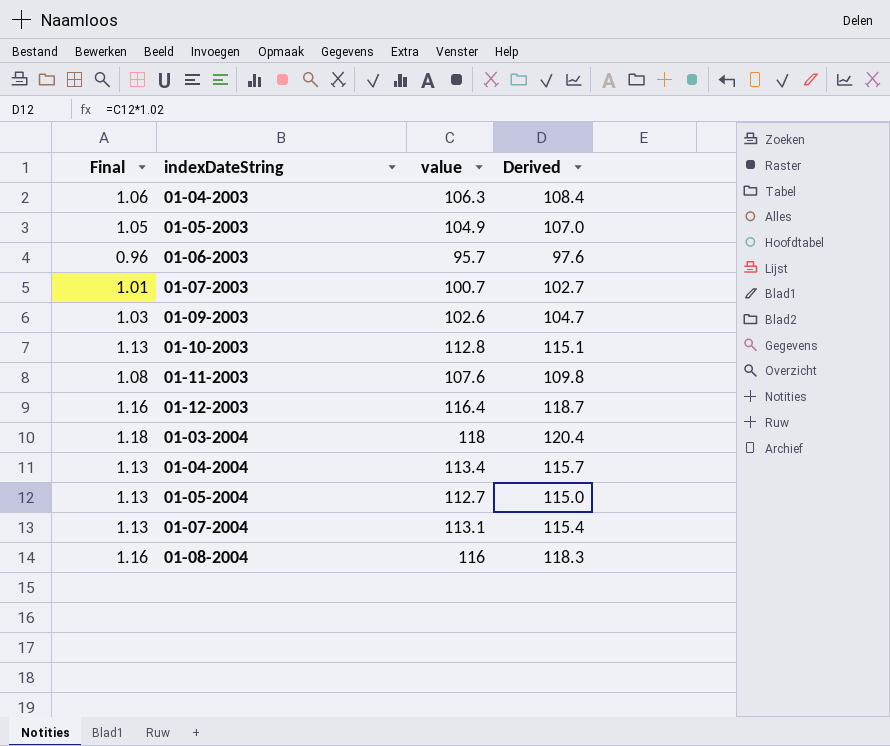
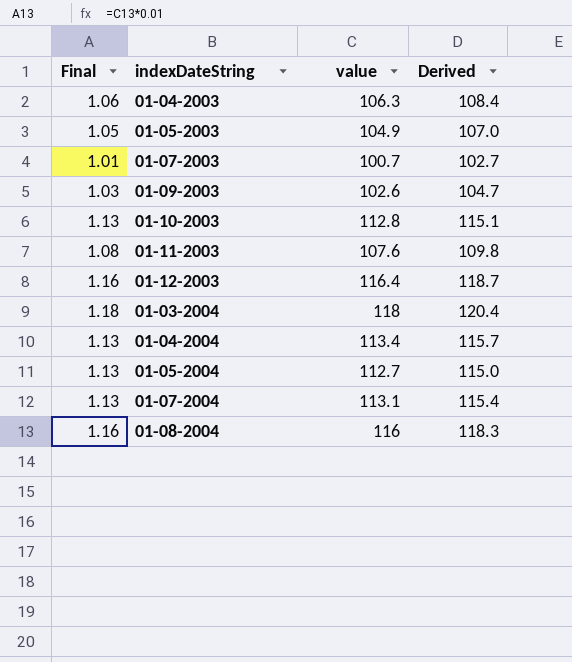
row 01-06-2003: 0.96 | 95.7 | 97.6 -> none

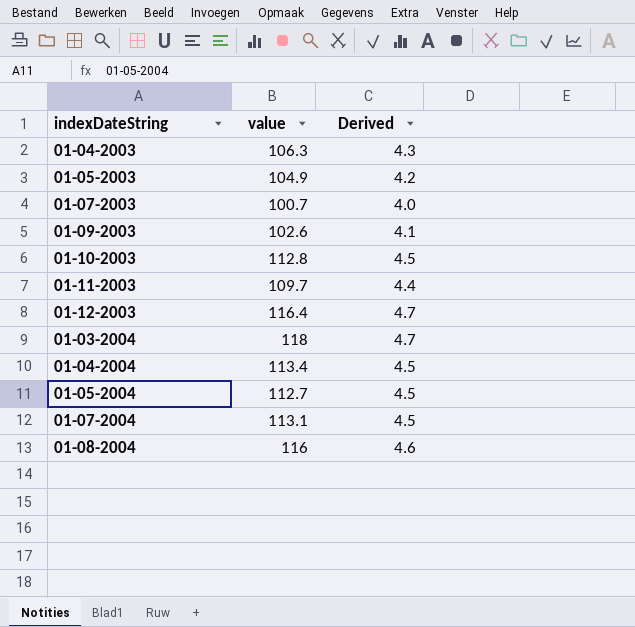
column Final | formula: [value] * 0.01 -> none
column Derived | formula: [value] * 1.02 -> [value] * 0.04
01-11-2003 | value: 107.6 -> 109.7

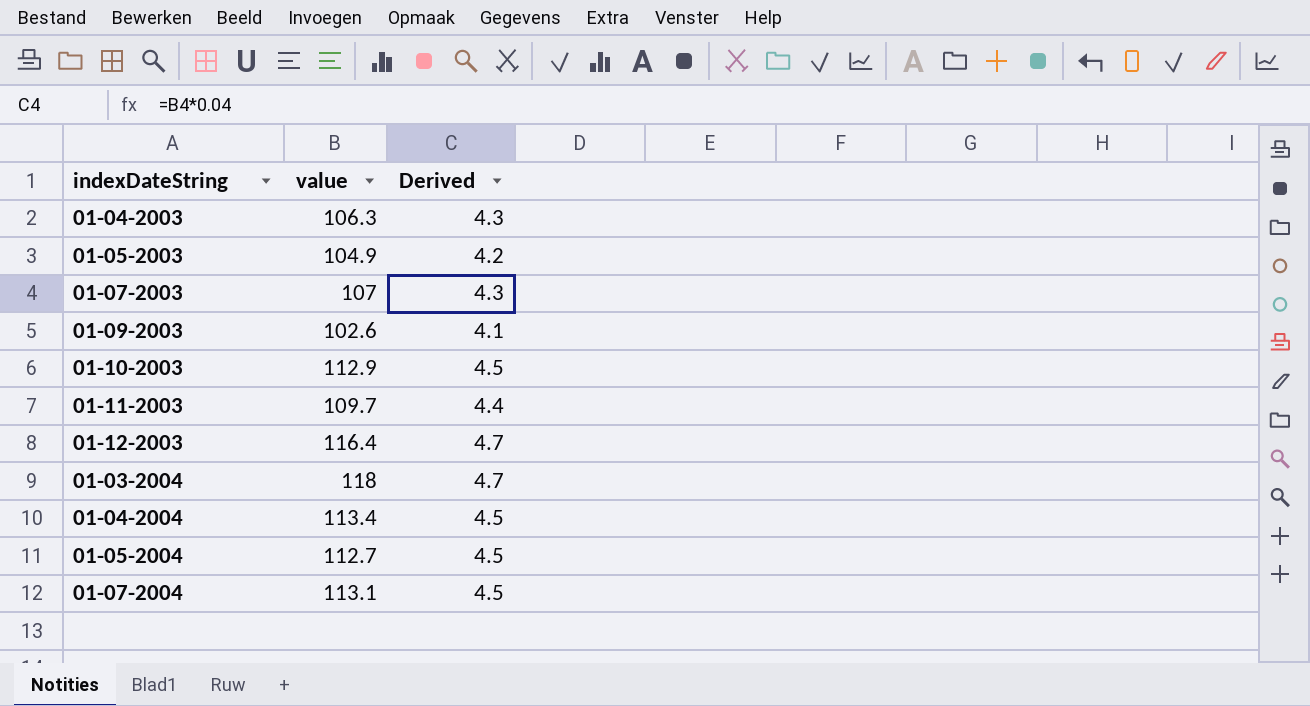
row 01-08-2004: 116 | 4.6 -> none
01-07-2003 | value: 100.7 -> 107
01-07-2003 | Derived: 4.0 -> 4.3
01-10-2003 | value: 112.8 -> 112.9

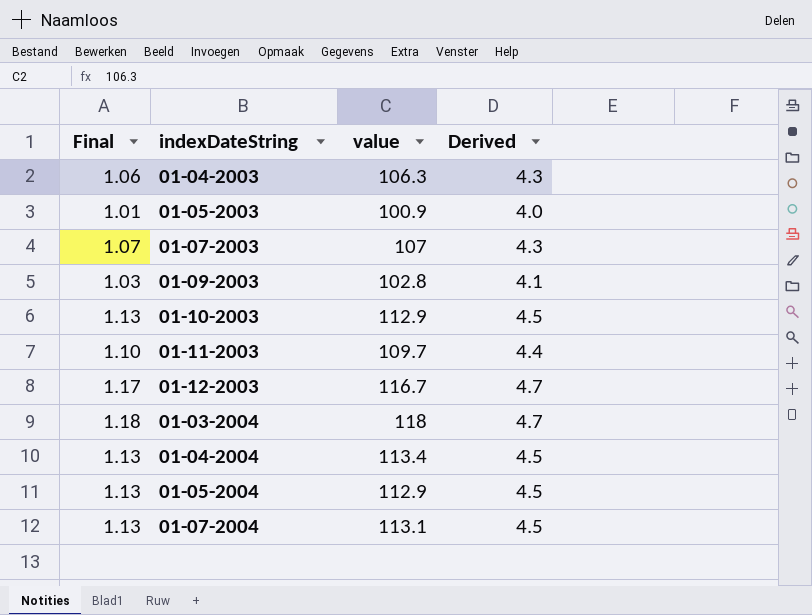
column Final | formula: none -> [value] * 0.01
01-05-2003 | value: 104.9 -> 100.9
01-05-2003 | Derived: 4.2 -> 4.0
01-09-2003 | value: 102.6 -> 102.8
01-12-2003 | value: 116.4 -> 116.7
01-05-2004 | value: 112.7 -> 112.9

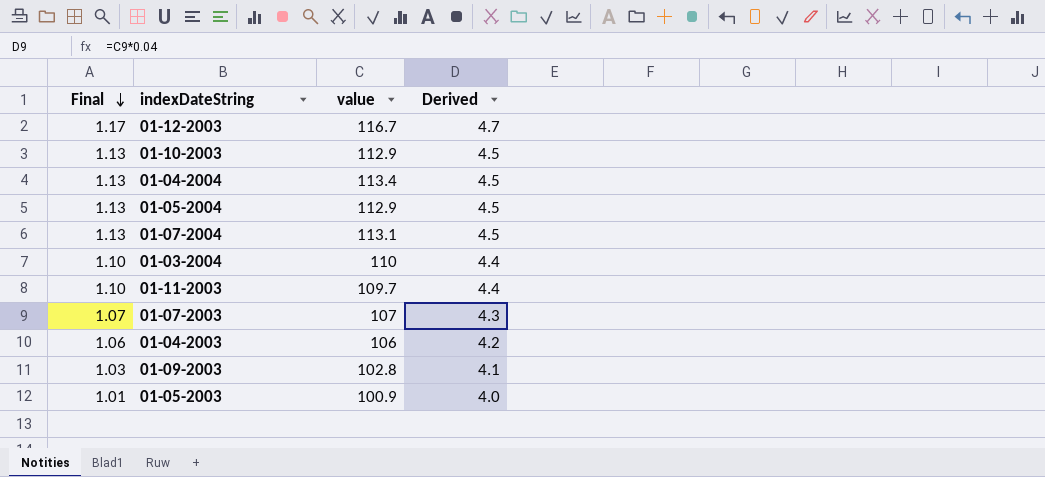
row order: none -> Final descending
01-03-2004 | Final: 1.18 -> 1.10
01-03-2004 | value: 118 -> 110
01-03-2004 | Derived: 4.7 -> 4.4
01-04-2003 | value: 106.3 -> 106
01-04-2003 | Derived: 4.3 -> 4.2

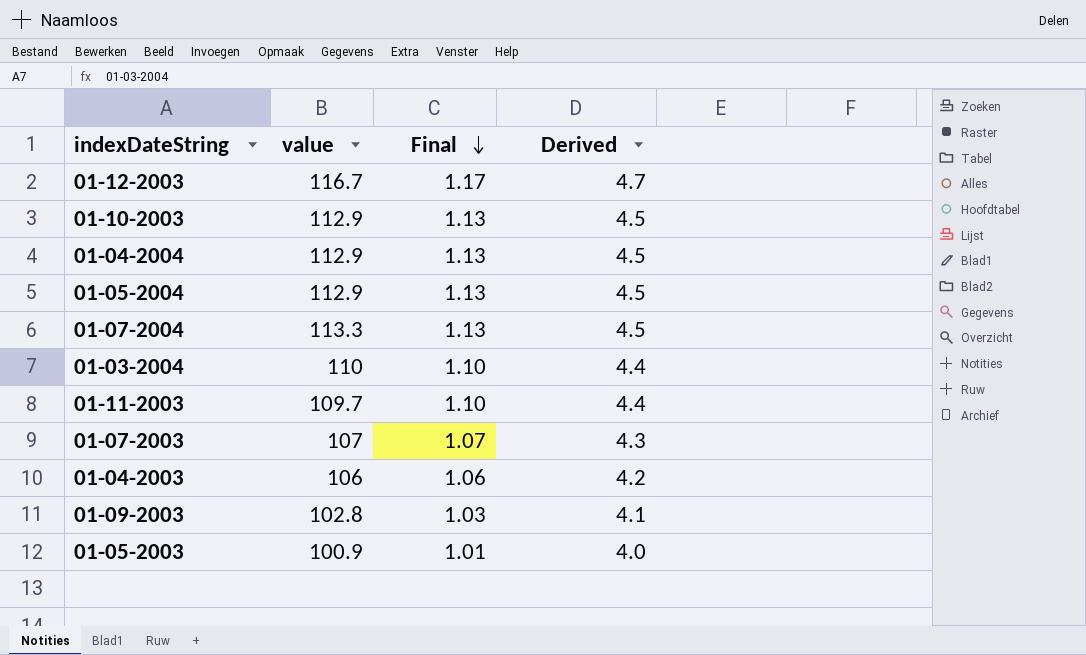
column Final | position: 1 -> 3
01-04-2004 | value: 113.4 -> 112.9
01-07-2004 | value: 113.1 -> 113.3

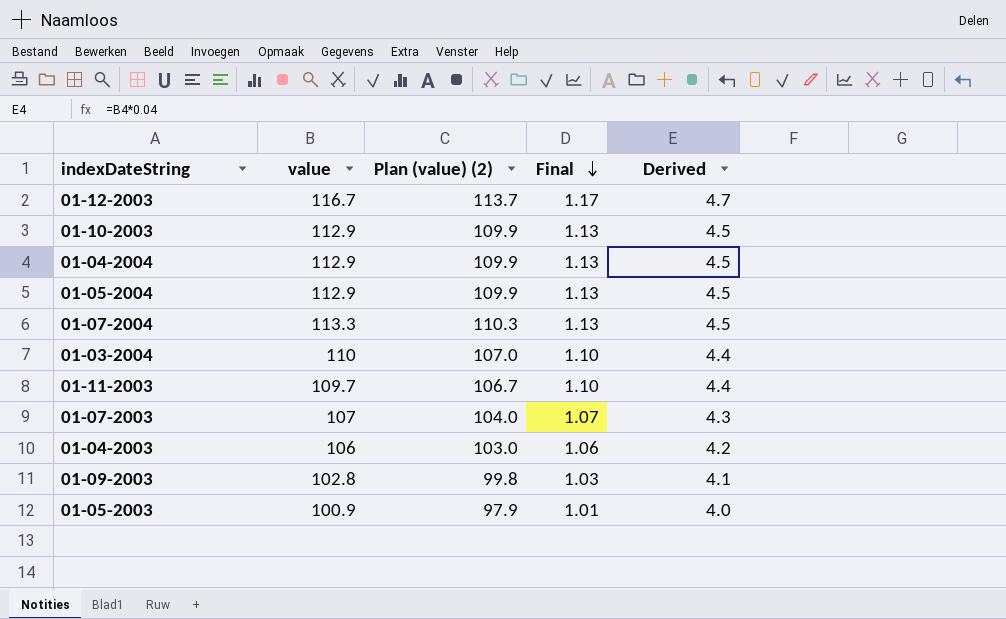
column Plan (value) (2) | formula: none -> [value] - 3

